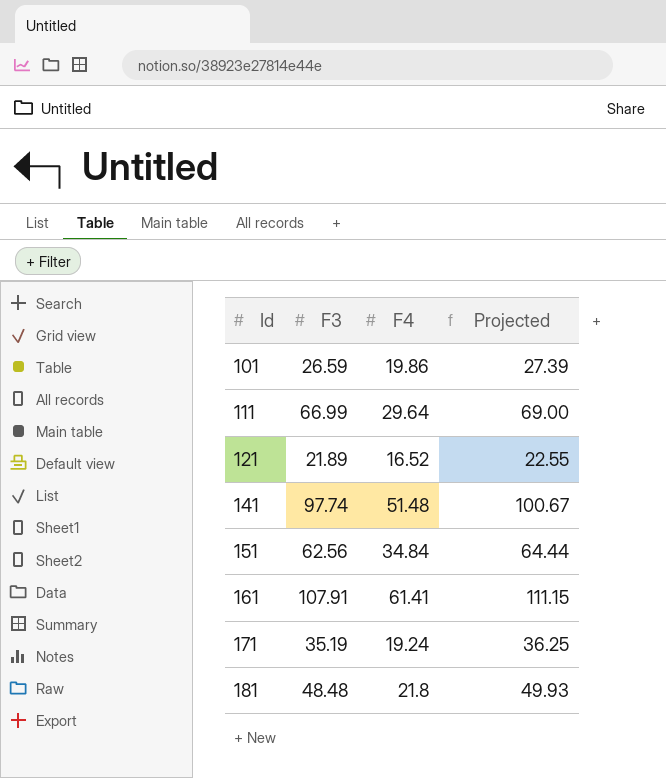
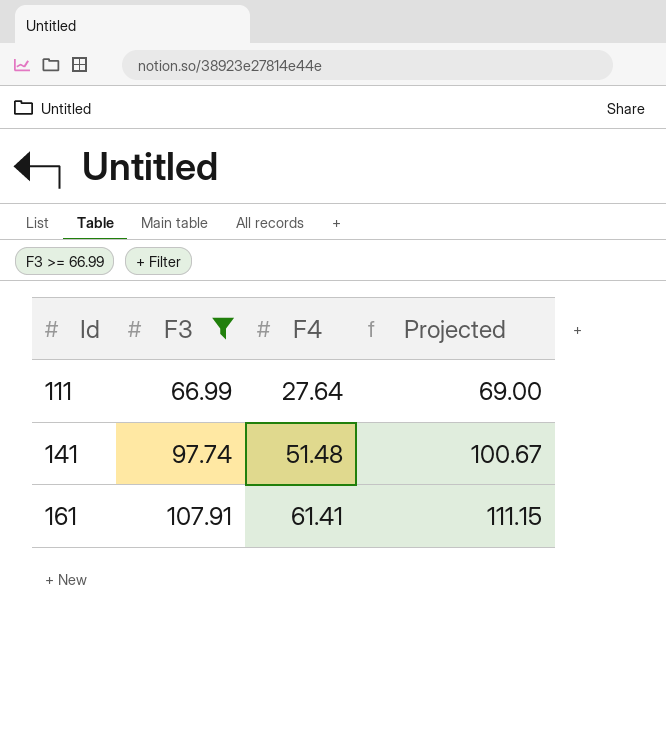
filter: none -> F3 >= 66.99
111 | F4: 29.64 -> 27.64

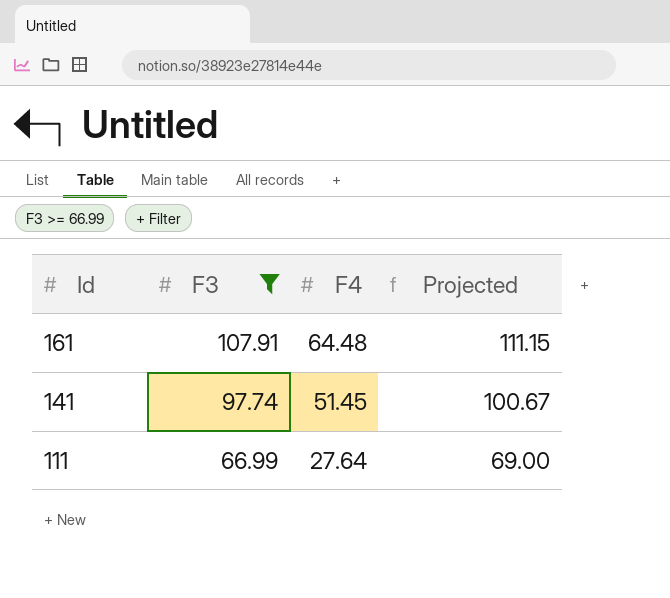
row order: Id ascending -> Id descending
161 | F4: 61.41 -> 64.48
141 | F4: 51.48 -> 51.45

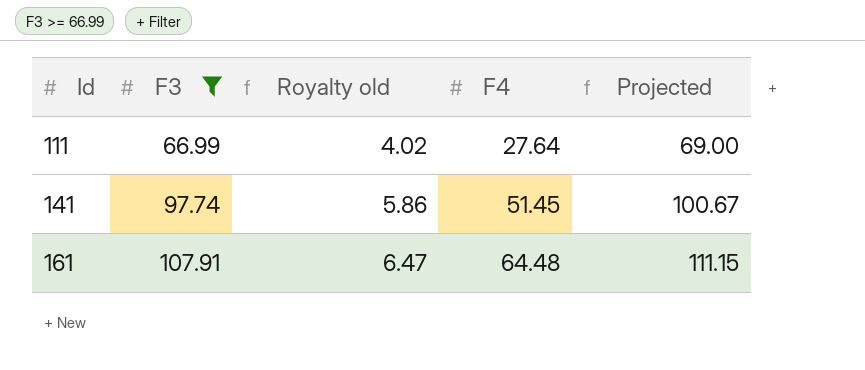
row order: Id descending -> Id ascending
column Royalty old | formula: none -> [F3] * 0.06

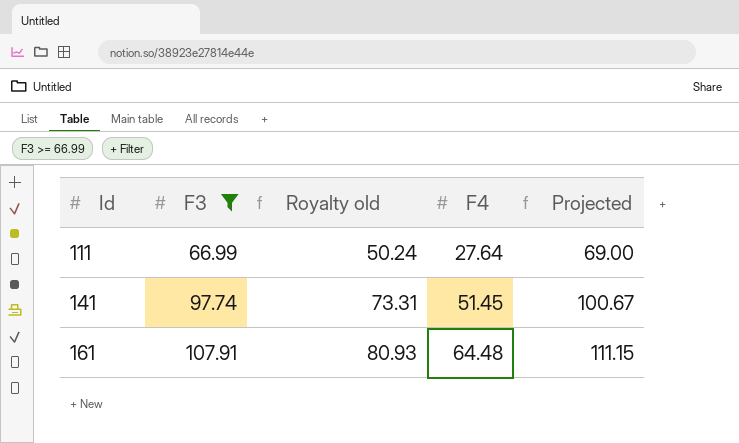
column Royalty old | formula: [F3] * 0.06 -> [F3] * 0.75

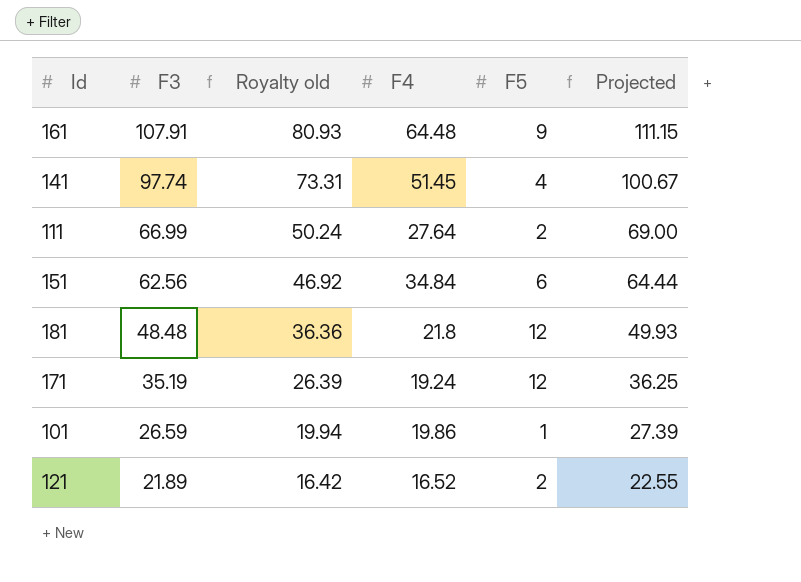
filter: F3 >= 66.99 -> none
row order: Id ascending -> F3 descending
column F5 | position: none -> 5

